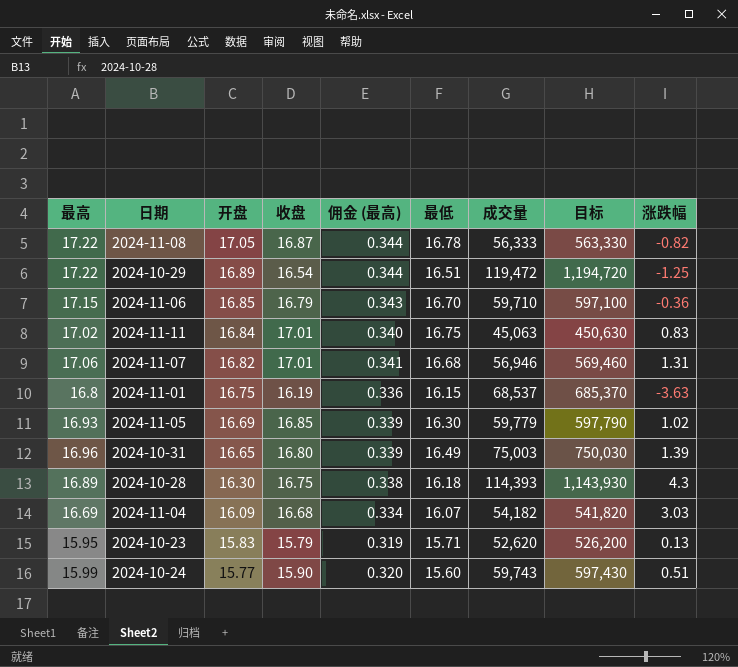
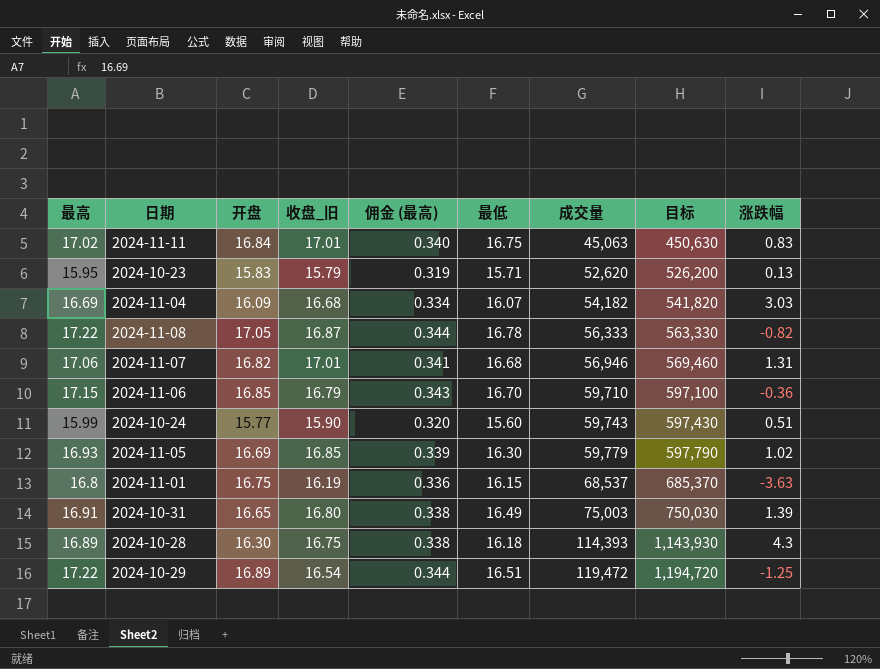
row order: 开盘 descending -> 成交量 ascending
column name: 收盘 -> 收盘_旧
2024-10-31 | 最高: 16.96 -> 16.91
2024-10-31 | 佣金 (最高): 0.339 -> 0.338

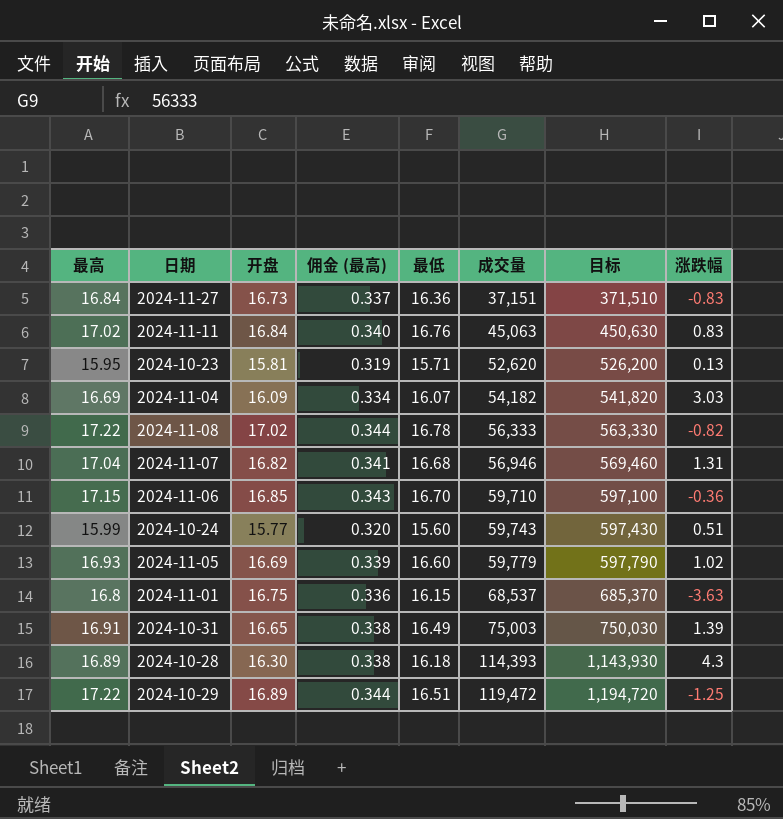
column 收盘_旧 | position: 4 -> none
row 2024-11-27: none -> 16.84 | 16.73 | 0.337 | 16.36 | 37,151 | 371,510 | -0.83
2024-11-11 | 最低: 16.75 -> 16.76
2024-10-23 | 开盘: 15.83 -> 15.81
2024-11-08 | 开盘: 17.05 -> 17.02
2024-11-07 | 最高: 17.06 -> 17.04
2024-11-05 | 最低: 16.30 -> 16.60

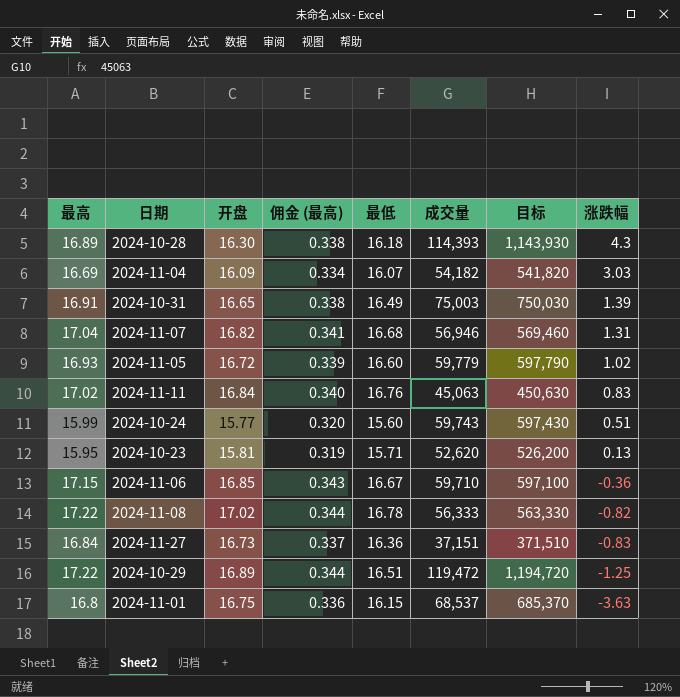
row order: 成交量 ascending -> 涨跌幅 descending
2024-11-05 | 开盘: 16.69 -> 16.72
2024-11-06 | 最低: 16.70 -> 16.67

